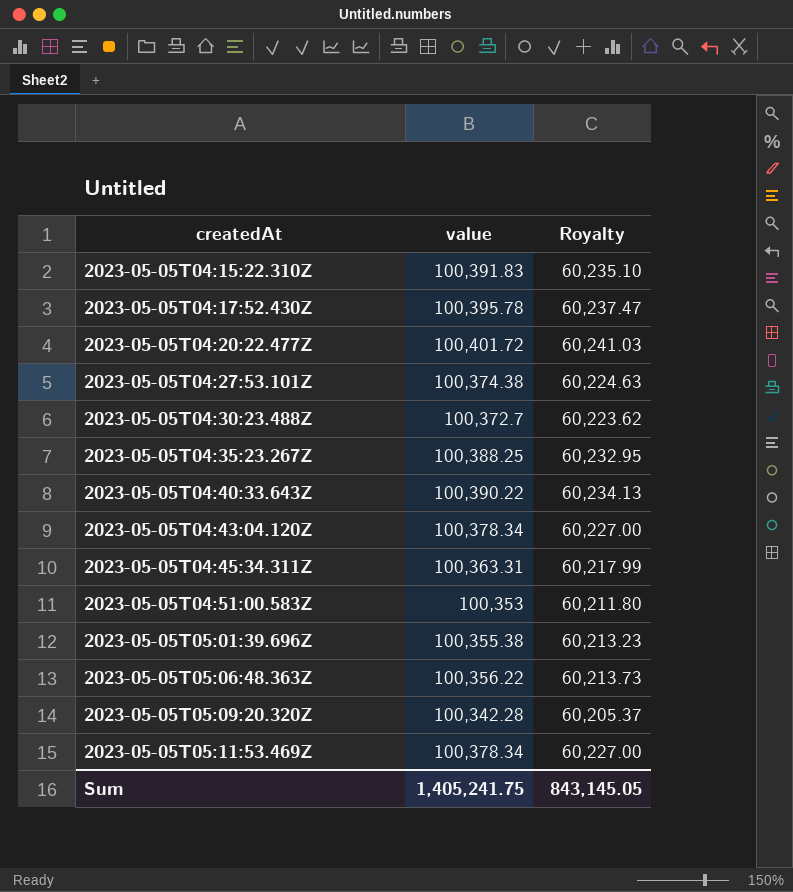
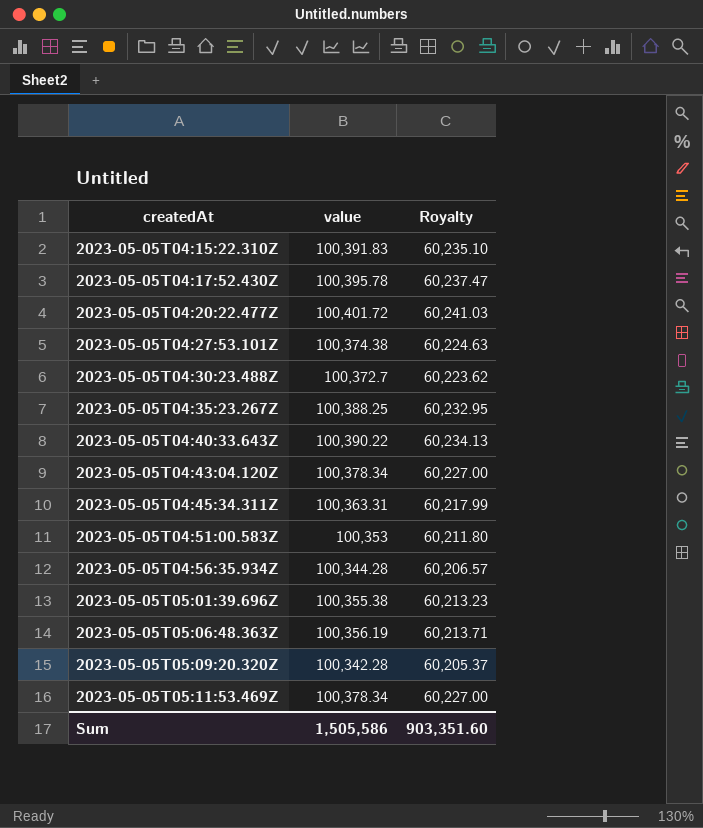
row 2023-05-05T04:56:35.934Z: none -> 100,344.28 | 60,206.57
2023-05-05T05:06:48.363Z | value: 100,356.22 -> 100,356.19
2023-05-05T05:06:48.363Z | Royalty: 60,213.73 -> 60,213.71
Sum | value: 1,405,241.75 -> 1,505,586
Sum | Royalty: 843,145.05 -> 903,351.60

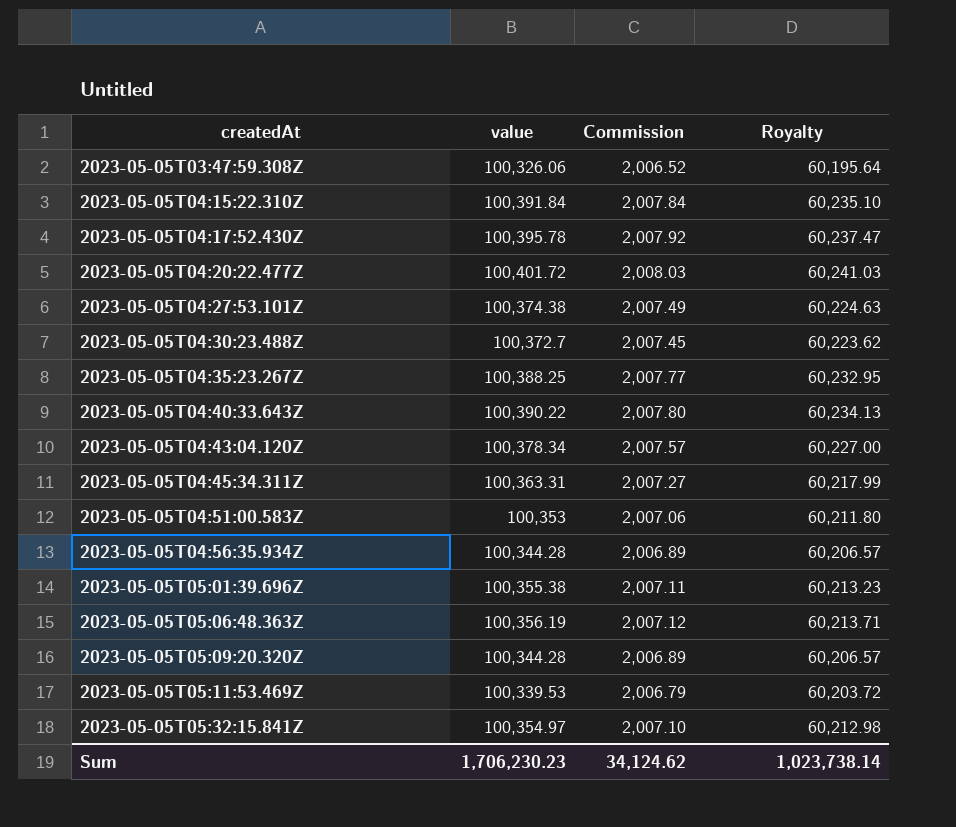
column Commission | formula: none -> [value] * 0.02
row 2023-05-05T03:47:59.308Z: none -> 100,326.06 | 2,006.52 | 60,195.64
2023-05-05T04:15:22.310Z | value: 100,391.83 -> 100,391.84
2023-05-05T05:09:20.320Z | value: 100,342.28 -> 100,344.28
2023-05-05T05:09:20.320Z | Royalty: 60,205.37 -> 60,206.57
2023-05-05T05:11:53.469Z | value: 100,378.34 -> 100,339.53
2023-05-05T05:11:53.469Z | Royalty: 60,227.00 -> 60,203.72
row 2023-05-05T05:32:15.841Z: none -> 100,354.97 | 2,007.10 | 60,212.98
Sum | value: 1,505,586 -> 1,706,230.23
Sum | Royalty: 903,351.60 -> 1,023,738.14

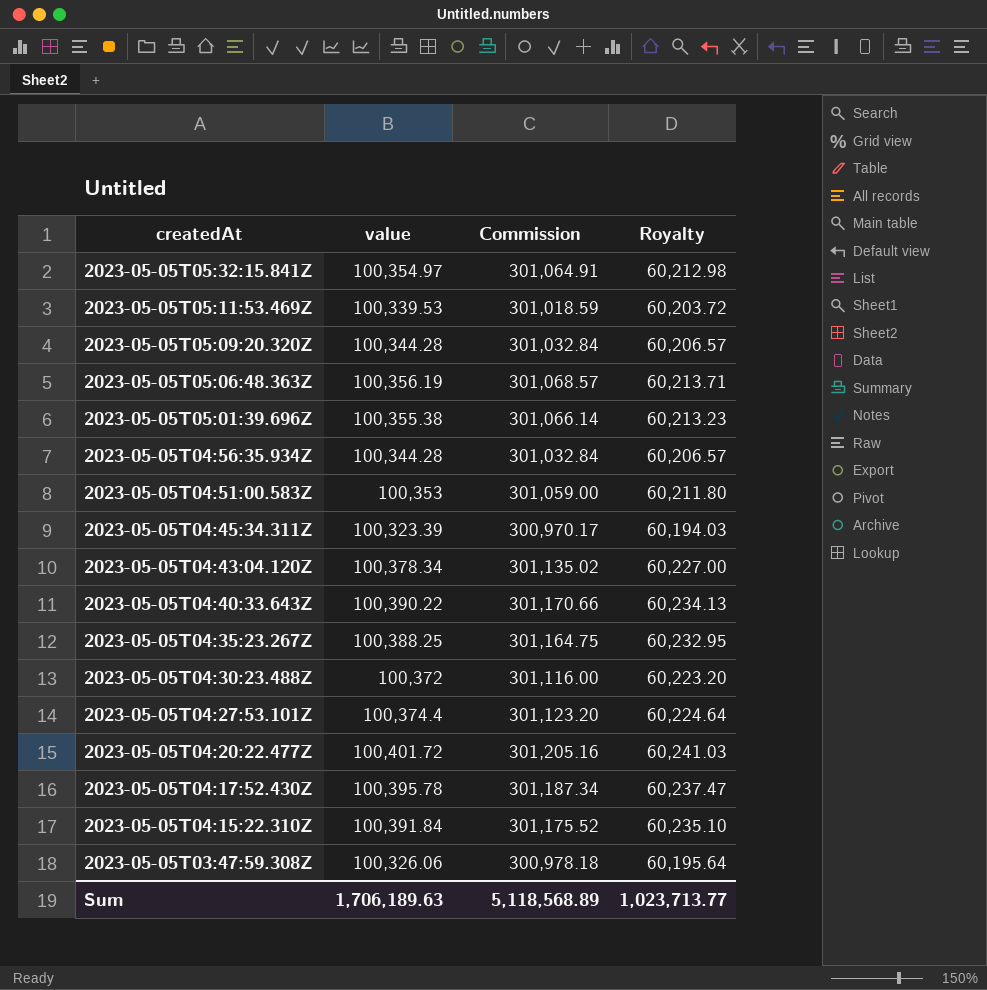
row order: createdAt ascending -> createdAt descending
column Commission | formula: [value] * 0.02 -> [value] * 3
2023-05-05T04:45:34.311Z | value: 100,363.31 -> 100,323.39
2023-05-05T04:45:34.311Z | Royalty: 60,217.99 -> 60,194.03
2023-05-05T04:30:23.488Z | value: 100,372.7 -> 100,372
2023-05-05T04:30:23.488Z | Royalty: 60,223.62 -> 60,223.20
2023-05-05T04:27:53.101Z | value: 100,374.38 -> 100,374.4
2023-05-05T04:27:53.101Z | Royalty: 60,224.63 -> 60,224.64
Sum | value: 1,706,230.23 -> 1,706,189.63
Sum | Commission: 34,124.62 -> 5,118,568.89
Sum | Royalty: 1,023,738.14 -> 1,023,713.77

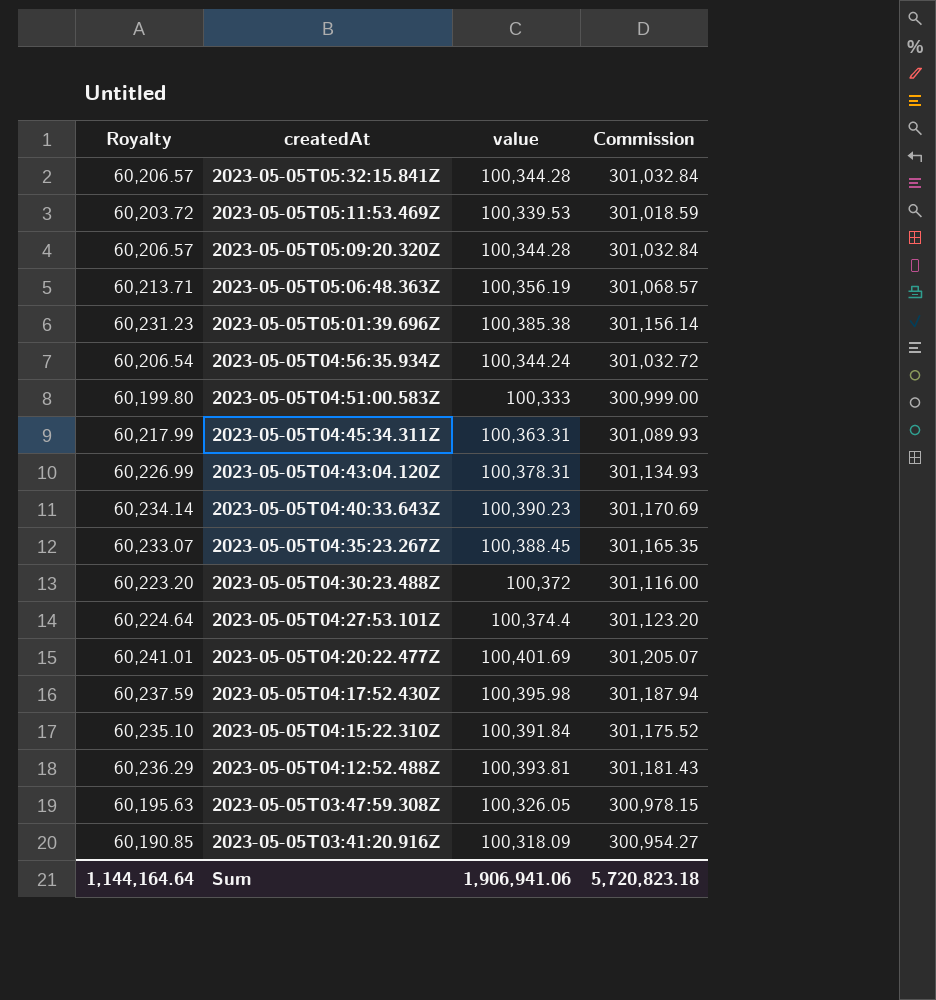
column Royalty | position: 4 -> 1
2023-05-05T05:32:15.841Z | Royalty: 60,212.98 -> 60,206.57
2023-05-05T05:32:15.841Z | value: 100,354.97 -> 100,344.28
2023-05-05T05:32:15.841Z | Commission: 301,064.91 -> 301,032.84
2023-05-05T05:01:39.696Z | Royalty: 60,213.23 -> 60,231.23
2023-05-05T05:01:39.696Z | value: 100,355.38 -> 100,385.38
2023-05-05T05:01:39.696Z | Commission: 301,066.14 -> 301,156.14
2023-05-05T04:56:35.934Z | Royalty: 60,206.57 -> 60,206.54
2023-05-05T04:56:35.934Z | value: 100,344.28 -> 100,344.24
2023-05-05T04:56:35.934Z | Commission: 301,032.84 -> 301,032.72
2023-05-05T04:51:00.583Z | Royalty: 60,211.80 -> 60,199.80
2023-05-05T04:51:00.583Z | value: 100,353 -> 100,333
2023-05-05T04:51:00.583Z | Commission: 301,059.00 -> 300,999.00
2023-05-05T04:45:34.311Z | Royalty: 60,194.03 -> 60,217.99
2023-05-05T04:45:34.311Z | value: 100,323.39 -> 100,363.31
2023-05-05T04:45:34.311Z | Commission: 300,970.17 -> 301,089.93
2023-05-05T04:43:04.120Z | Royalty: 60,227.00 -> 60,226.99
2023-05-05T04:43:04.120Z | value: 100,378.34 -> 100,378.31
2023-05-05T04:43:04.120Z | Commission: 301,135.02 -> 301,134.93
2023-05-05T04:40:33.643Z | Royalty: 60,234.13 -> 60,234.14
2023-05-05T04:40:33.643Z | value: 100,390.22 -> 100,390.23
2023-05-05T04:40:33.643Z | Commission: 301,170.66 -> 301,170.69
2023-05-05T04:35:23.267Z | Royalty: 60,232.95 -> 60,233.07
2023-05-05T04:35:23.267Z | value: 100,388.25 -> 100,388.45
2023-05-05T04:35:23.267Z | Commission: 301,164.75 -> 301,165.35
2023-05-05T04:20:22.477Z | Royalty: 60,241.03 -> 60,241.01
2023-05-05T04:20:22.477Z | value: 100,401.72 -> 100,401.69
2023-05-05T04:20:22.477Z | Commission: 301,205.16 -> 301,205.07
2023-05-05T04:17:52.430Z | Royalty: 60,237.47 -> 60,237.59
2023-05-05T04:17:52.430Z | value: 100,395.78 -> 100,395.98
2023-05-05T04:17:52.430Z | Commission: 301,187.34 -> 301,187.94
row 2023-05-05T04:12:52.488Z: none -> 60,236.29 | 100,393.81 | 301,181.43
2023-05-05T03:47:59.308Z | Royalty: 60,195.64 -> 60,195.63
2023-05-05T03:47:59.308Z | value: 100,326.06 -> 100,326.05
2023-05-05T03:47:59.308Z | Commission: 300,978.18 -> 300,978.15
row 2023-05-05T03:41:20.916Z: none -> 60,190.85 | 100,318.09 | 300,954.27
Sum | Royalty: 1,023,713.77 -> 1,144,164.64
Sum | value: 1,706,189.63 -> 1,906,941.06
Sum | Commission: 5,118,568.89 -> 5,720,823.18

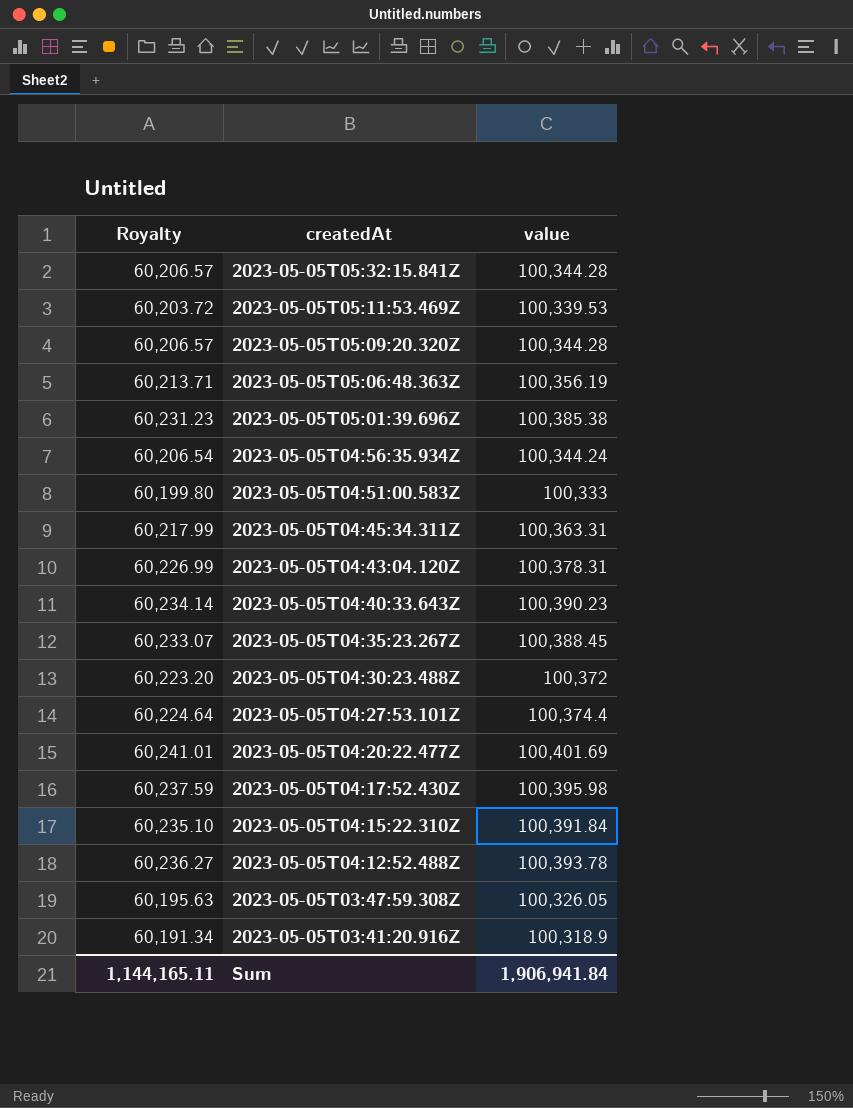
column Commission | formula: [value] * 3 -> none
2023-05-05T04:12:52.488Z | Royalty: 60,236.29 -> 60,236.27
2023-05-05T04:12:52.488Z | value: 100,393.81 -> 100,393.78
2023-05-05T03:41:20.916Z | Royalty: 60,190.85 -> 60,191.34
2023-05-05T03:41:20.916Z | value: 100,318.09 -> 100,318.9
Sum | Royalty: 1,144,164.64 -> 1,144,165.11
Sum | value: 1,906,941.06 -> 1,906,941.84

